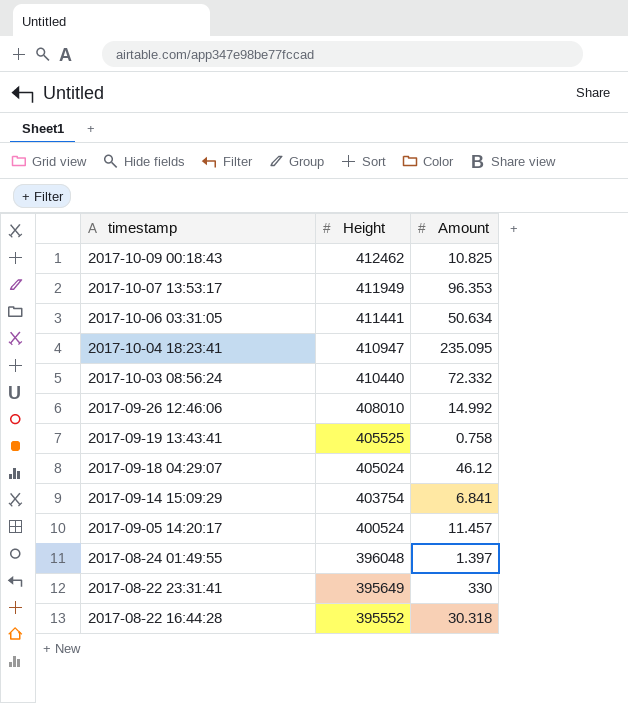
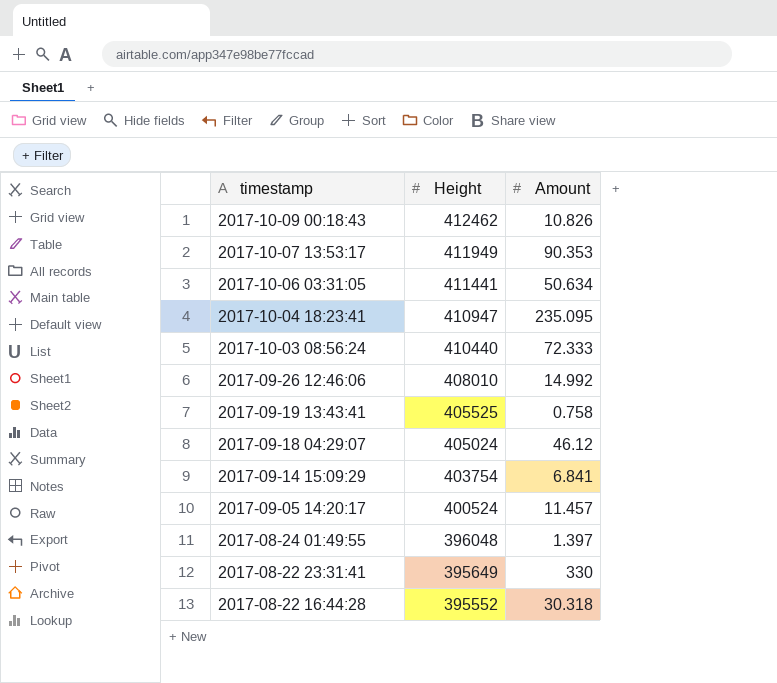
2017-10-09 00:18:43 | Amount: 10.825 -> 10.826
2017-10-07 13:53:17 | Amount: 96.353 -> 90.353
2017-10-03 08:56:24 | Amount: 72.332 -> 72.333

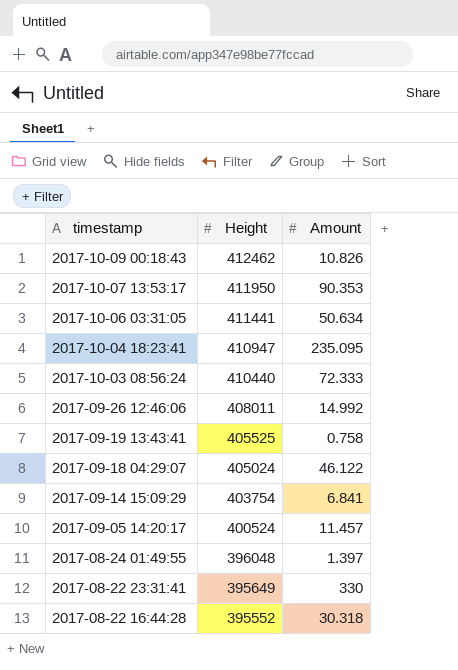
2017-10-07 13:53:17 | Height: 411949 -> 411950
2017-09-26 12:46:06 | Height: 408010 -> 408011
2017-09-18 04:29:07 | Amount: 46.12 -> 46.122

